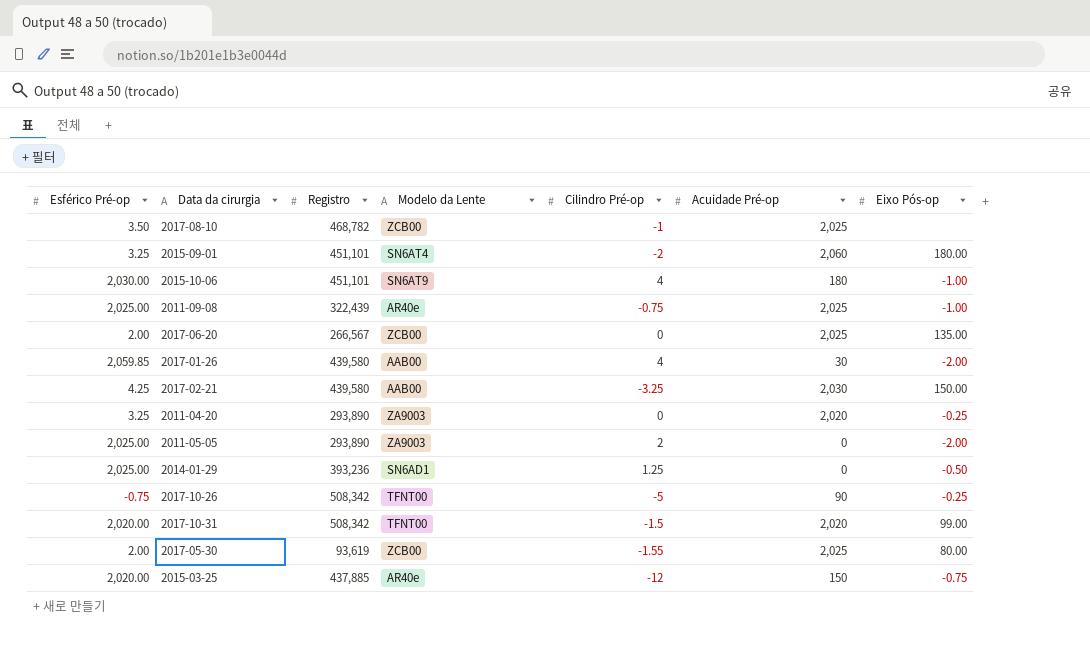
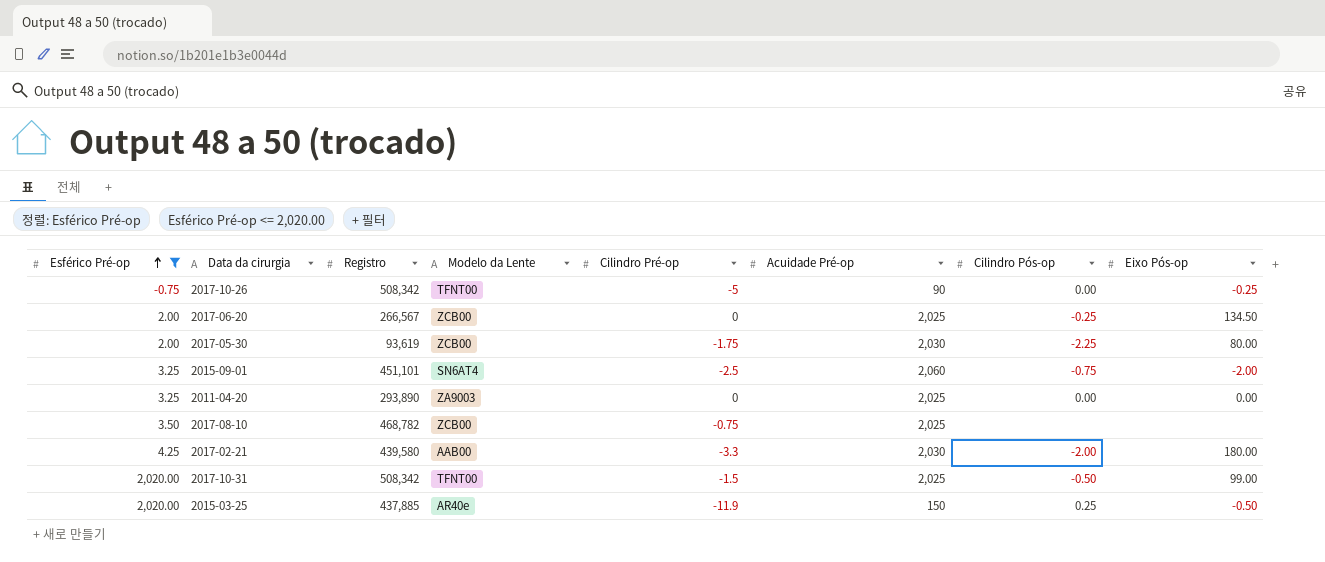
filter: none -> Esférico Pré-op <= 2,020.00
row order: none -> Esférico Pré-op ascending
column Cilindro Pós-op | position: none -> 7
2017-06-20 | Eixo Pós-op: 135.00 -> 134.50
2017-05-30 | Cilindro Pré-op: -1.55 -> -1.75
2017-05-30 | Acuidade Pré-op: 2,025 -> 2,030
2015-09-01 | Cilindro Pré-op: -2 -> -2.5
2015-09-01 | Eixo Pós-op: 180.00 -> -2.00
2011-04-20 | Acuidade Pré-op: 2,020 -> 2,025
2011-04-20 | Eixo Pós-op: -0.25 -> 0.00
2017-08-10 | Cilindro Pré-op: -1 -> -0.75
2017-02-21 | Cilindro Pré-op: -3.25 -> -3.3
2017-02-21 | Eixo Pós-op: 150.00 -> 180.00
2017-10-31 | Acuidade Pré-op: 2,020 -> 2,025
2015-03-25 | Cilindro Pré-op: -12 -> -11.9
2015-03-25 | Eixo Pós-op: -0.75 -> -0.50

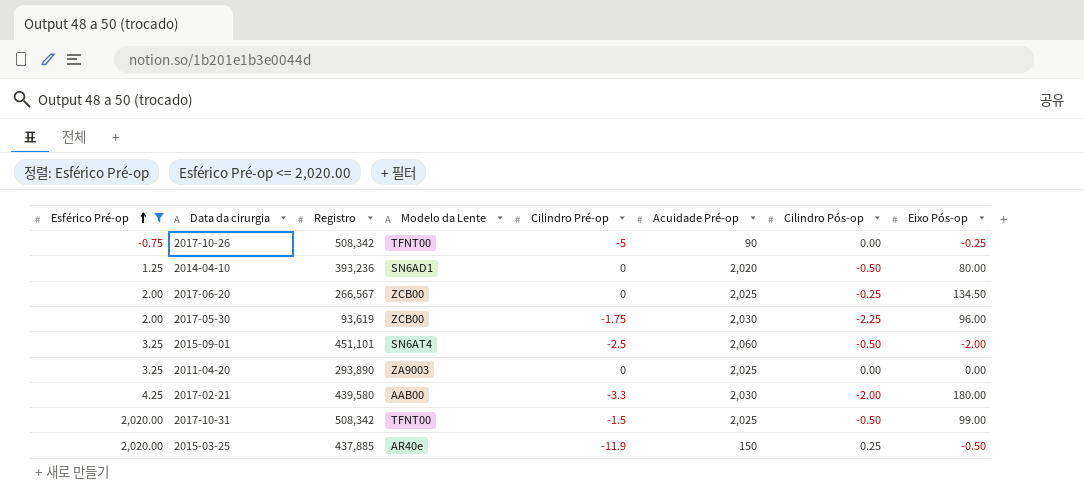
row 2017-08-10: 3.50 | 468,782 | ZCB00 | -0.75 | 2,025 | none | none -> none
row 2014-04-10: none -> 1.25 | 393,236 | SN6AD1 | 0 | 2,020 | -0.50 | 80.00
2017-05-30 | Eixo Pós-op: 80.00 -> 96.00
2015-09-01 | Cilindro Pós-op: -0.75 -> -0.50

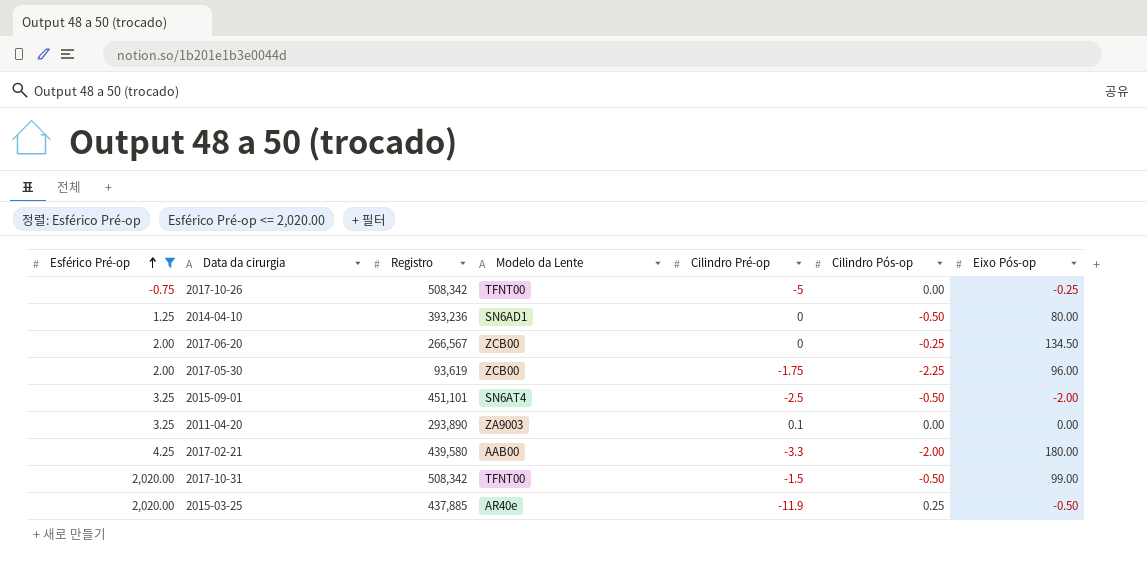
column Acuidade Pré-op | position: 6 -> none
2011-04-20 | Cilindro Pré-op: 0 -> 0.1

